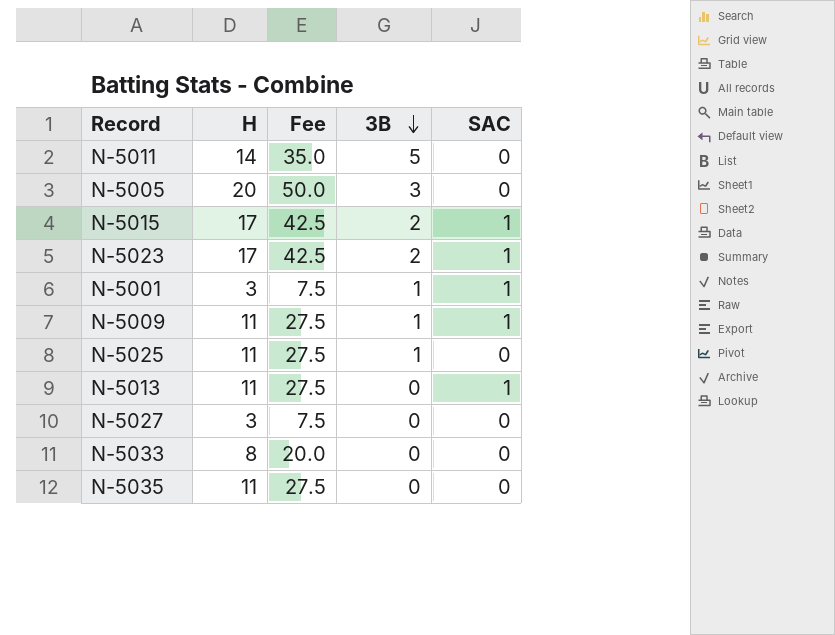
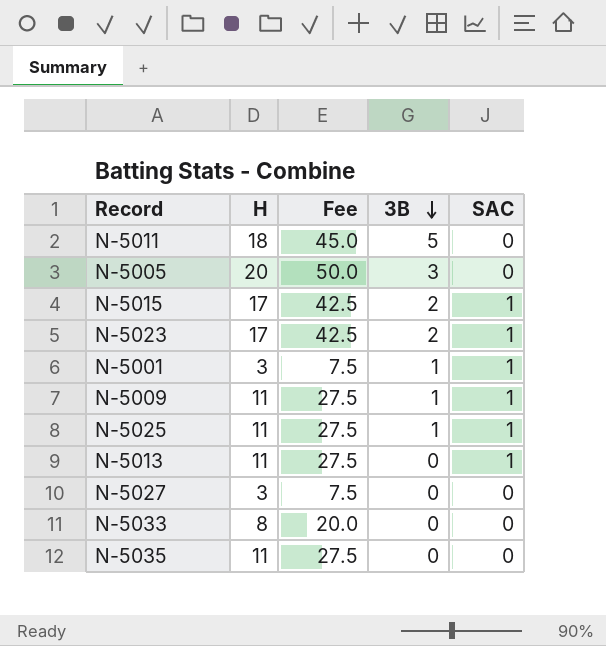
N-5011 | H: 14 -> 18
N-5011 | Fee: 35.0 -> 45.0
N-5025 | SAC: 0 -> 1

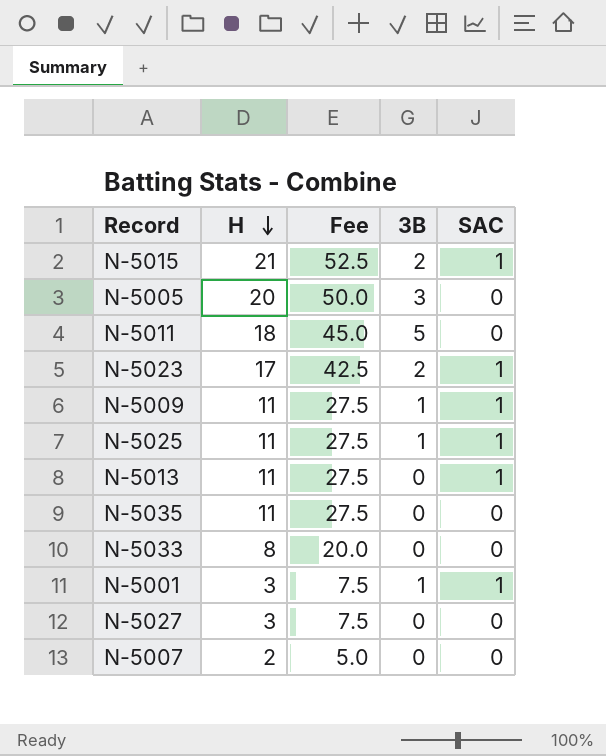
row order: 3B descending -> H descending
N-5015 | H: 17 -> 21
N-5015 | Fee: 42.5 -> 52.5
row N-5007: none -> 2 | 5.0 | 0 | 0

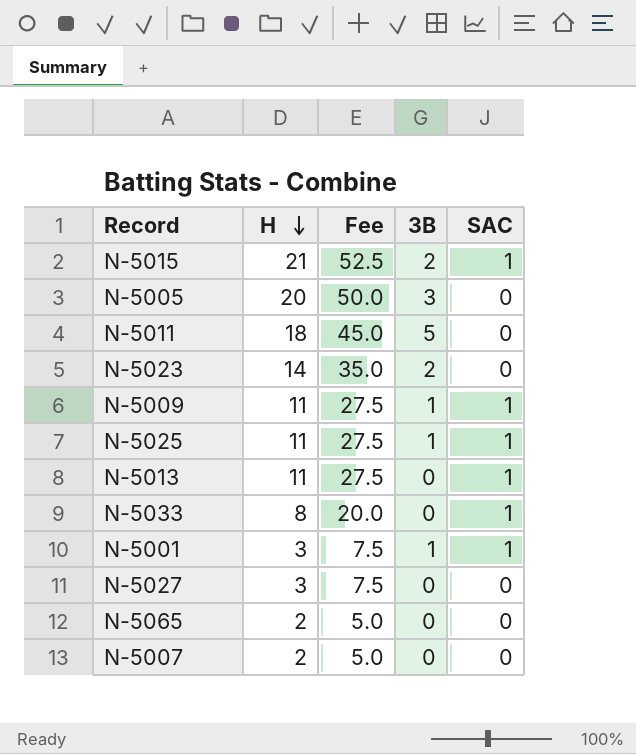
row N-5035: 11 | 27.5 | 0 | 0 -> none
N-5023 | H: 17 -> 14
N-5023 | Fee: 42.5 -> 35.0
N-5023 | SAC: 1 -> 0
N-5033 | SAC: 0 -> 1
row N-5065: none -> 2 | 5.0 | 0 | 0

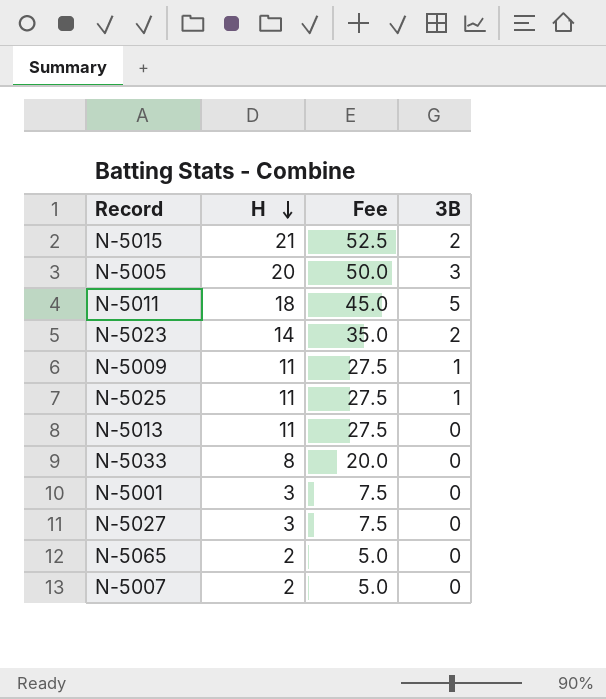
column SAC | position: 5 -> none
N-5001 | 3B: 1 -> 0

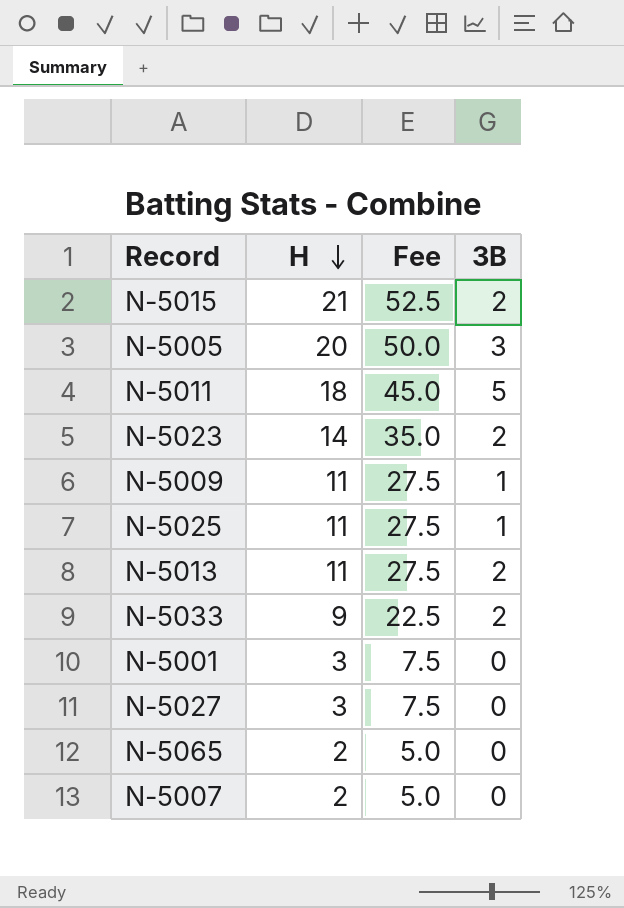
N-5013 | 3B: 0 -> 2
N-5033 | H: 8 -> 9
N-5033 | Fee: 20.0 -> 22.5
N-5033 | 3B: 0 -> 2

